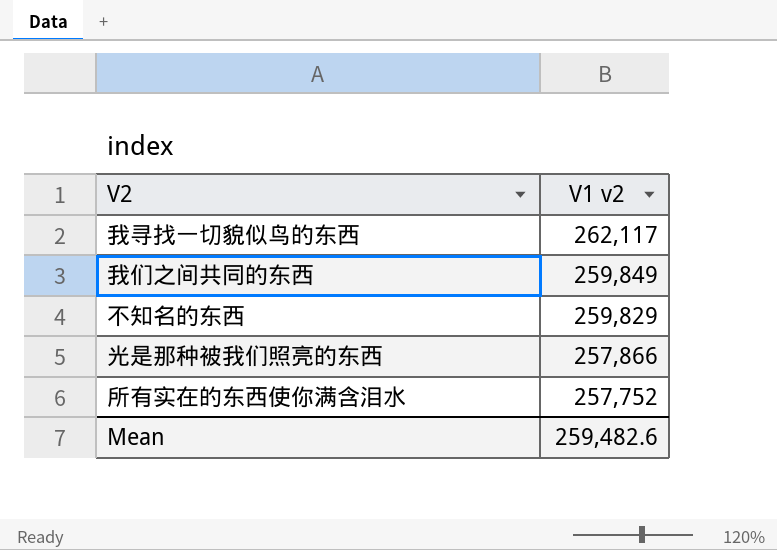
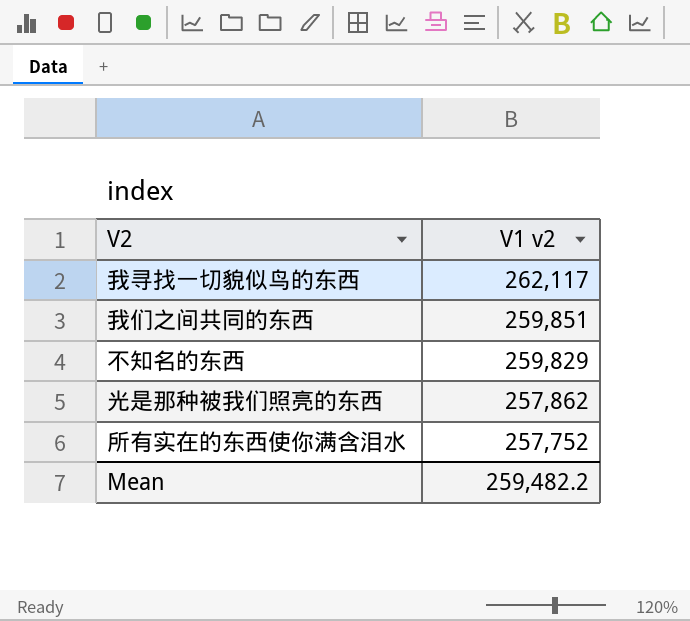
我们之间共同的东西 | V1 v2: 259,849 -> 259,851
光是那种被我们照亮的东西 | V1 v2: 257,866 -> 257,862
Mean | V1 v2: 259,482.6 -> 259,482.2

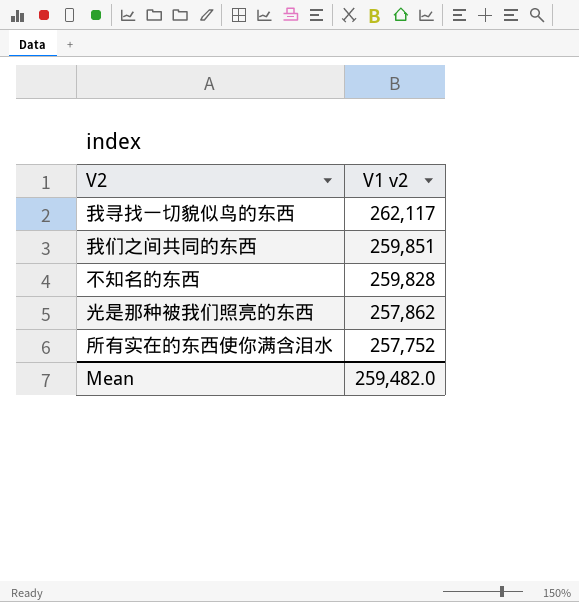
不知名的东西 | V1 v2: 259,829 -> 259,828
Mean | V1 v2: 259,482.2 -> 259,482.0

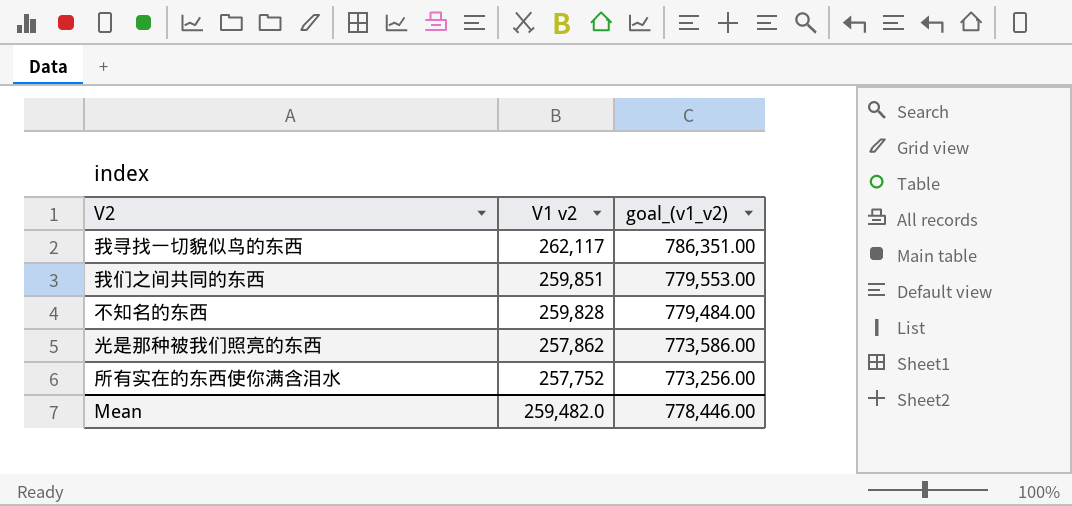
column goal_(v1_v2) | formula: none -> [V1 v2] * 3

